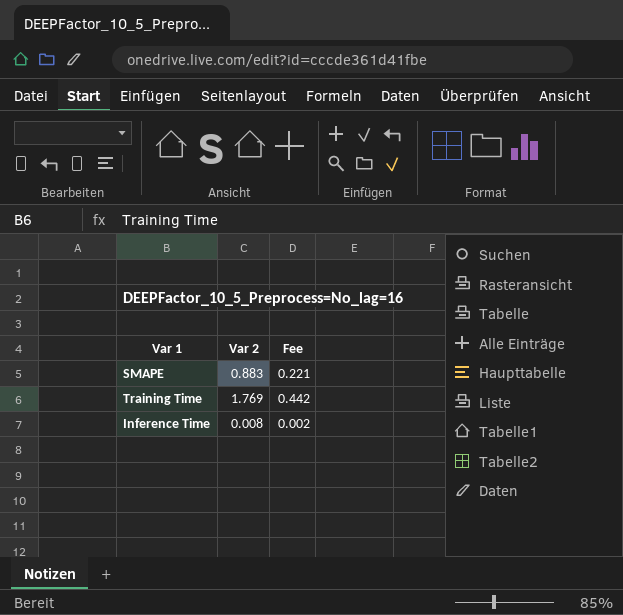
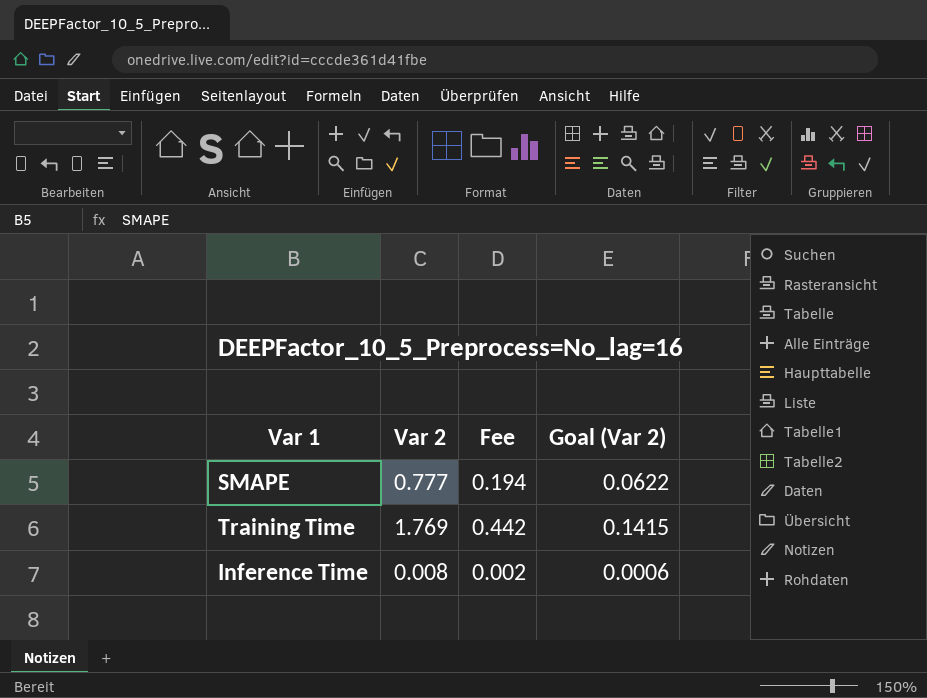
column Goal (Var 2) | formula: none -> [Var 2] * 0.08
SMAPE | Var 2: 0.883 -> 0.777
SMAPE | Fee: 0.221 -> 0.194

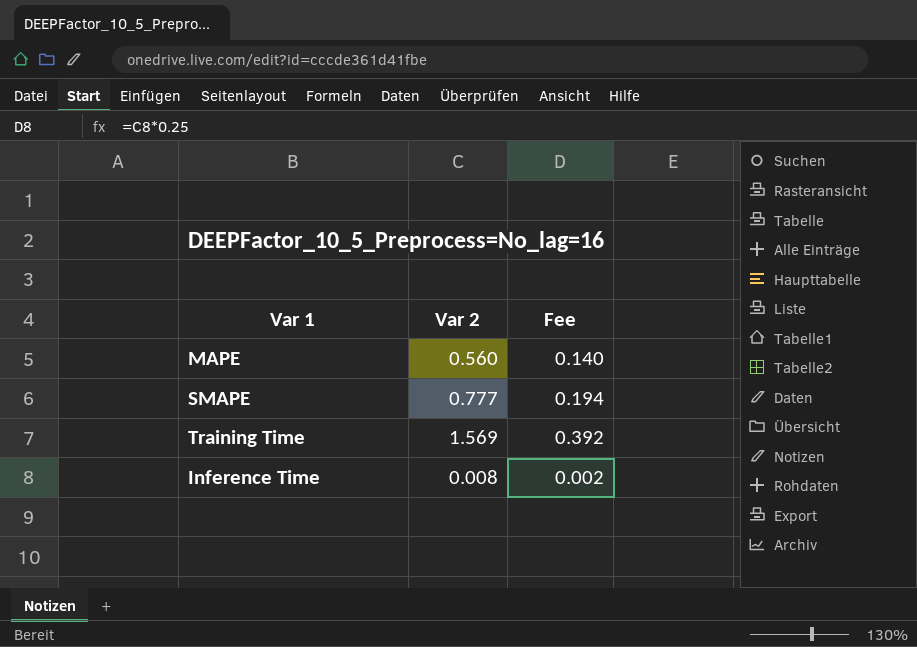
column Goal (Var 2) | formula: [Var 2] * 0.08 -> none
row MAPE: none -> 0.560 | 0.140
Training Time | Var 2: 1.769 -> 1.569
Training Time | Fee: 0.442 -> 0.392

